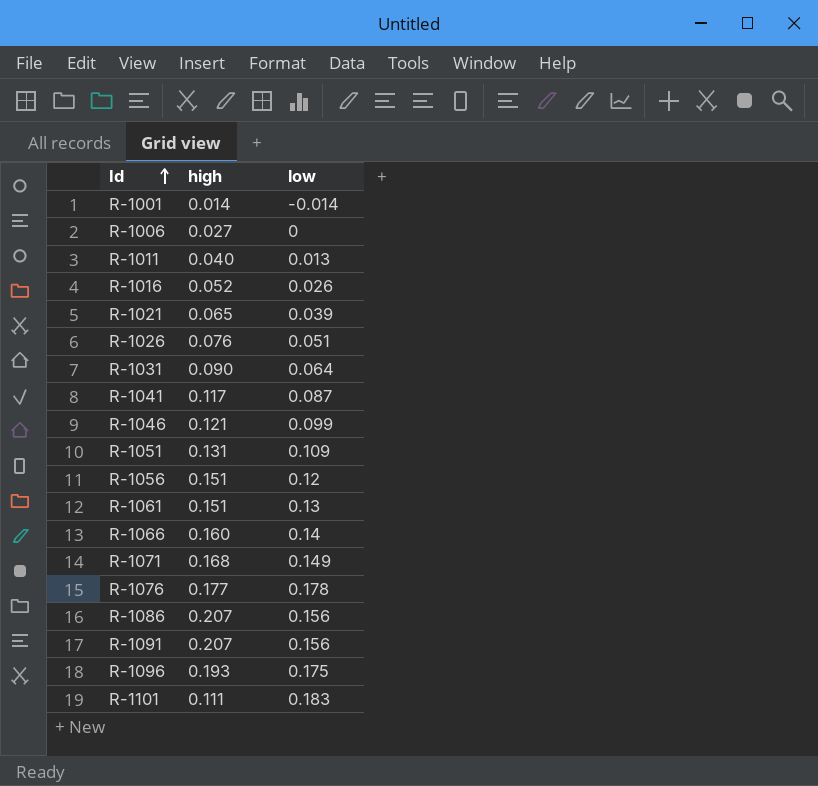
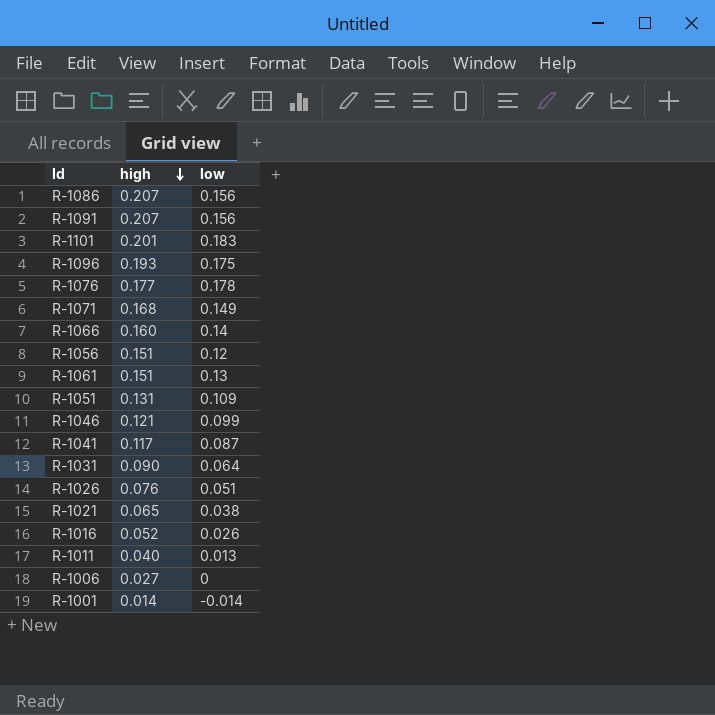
row order: Id ascending -> high descending
R-1101 | high: 0.111 -> 0.201
R-1021 | low: 0.039 -> 0.038

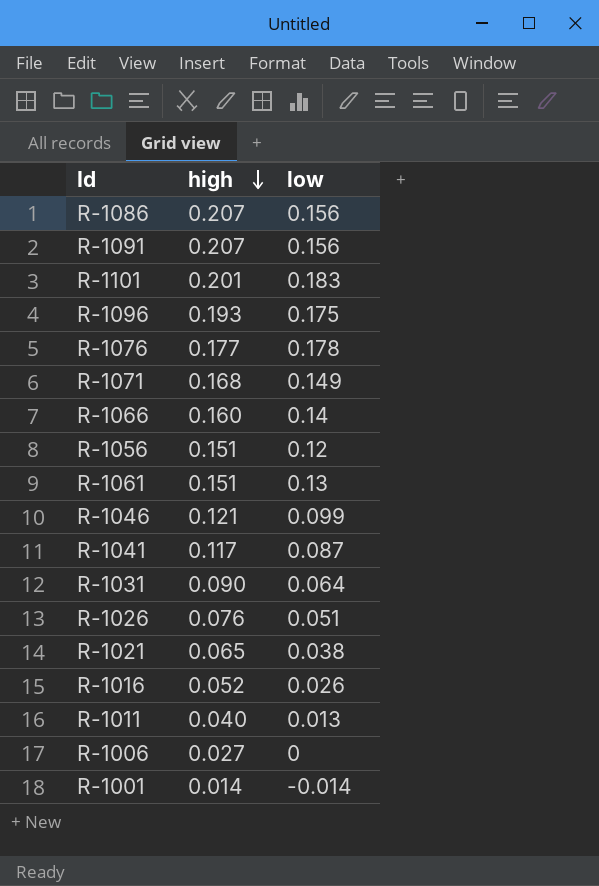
row R-1051: 0.131 | 0.109 -> none

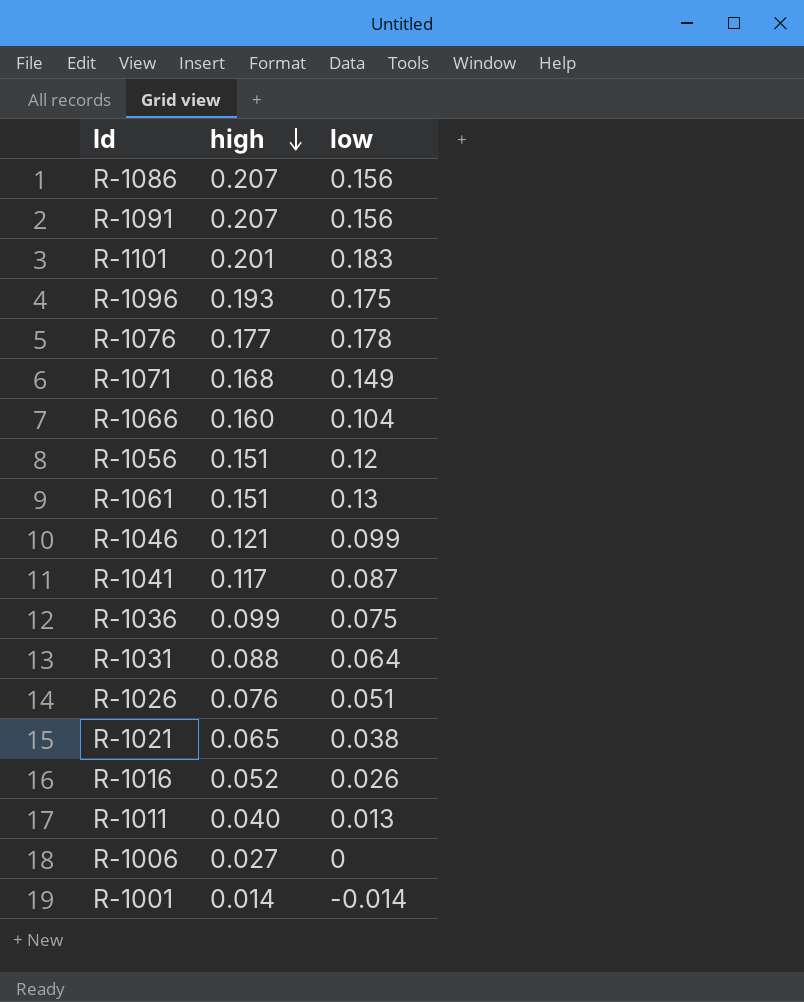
R-1066 | low: 0.14 -> 0.104
row R-1036: none -> 0.099 | 0.075
R-1031 | high: 0.090 -> 0.088

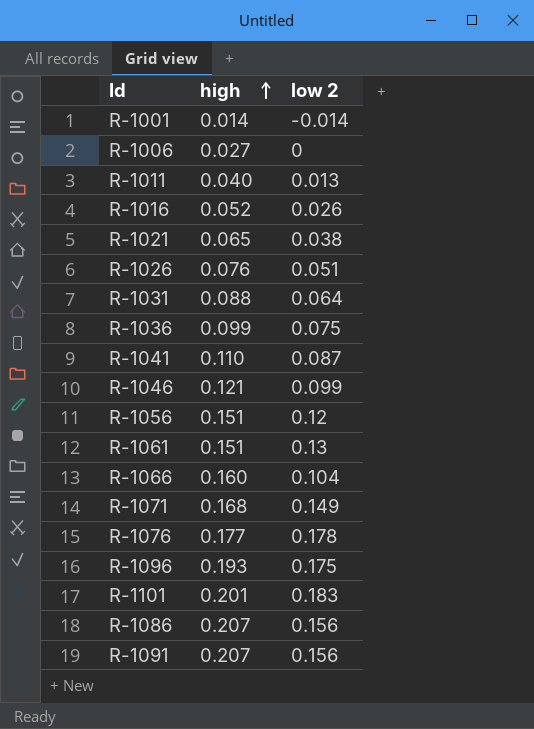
row order: high descending -> high ascending
column name: low -> low 2
R-1041 | high: 0.117 -> 0.110

